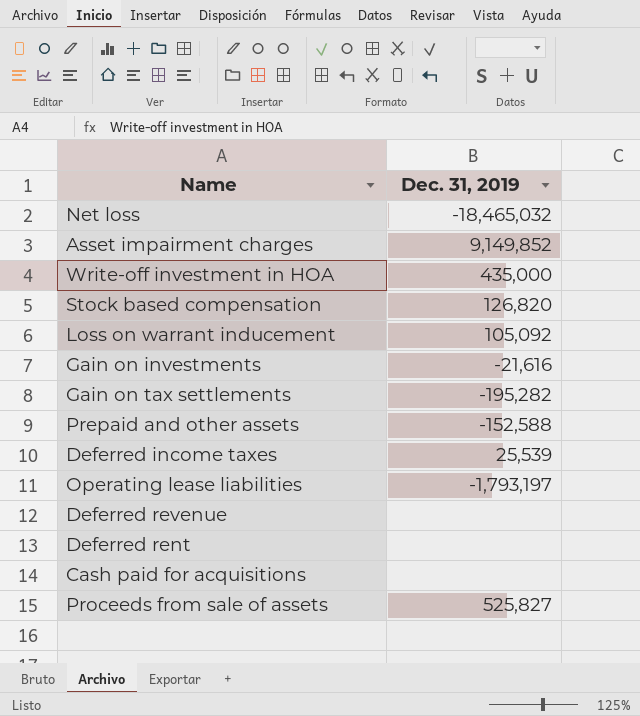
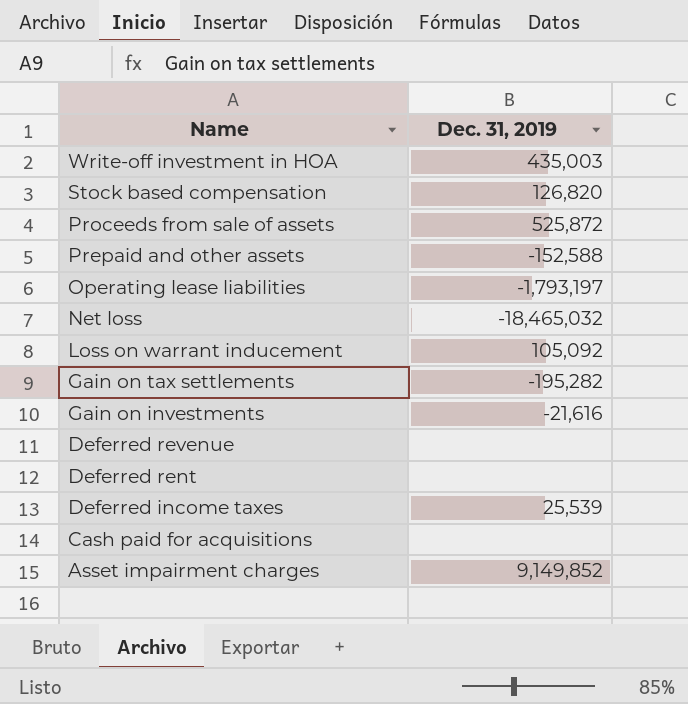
row order: none -> Name descending
Write-off investment in HOA | Dec. 31, 2019: 435,000 -> 435,003
Proceeds from sale of assets | Dec. 31, 2019: 525,827 -> 525,872

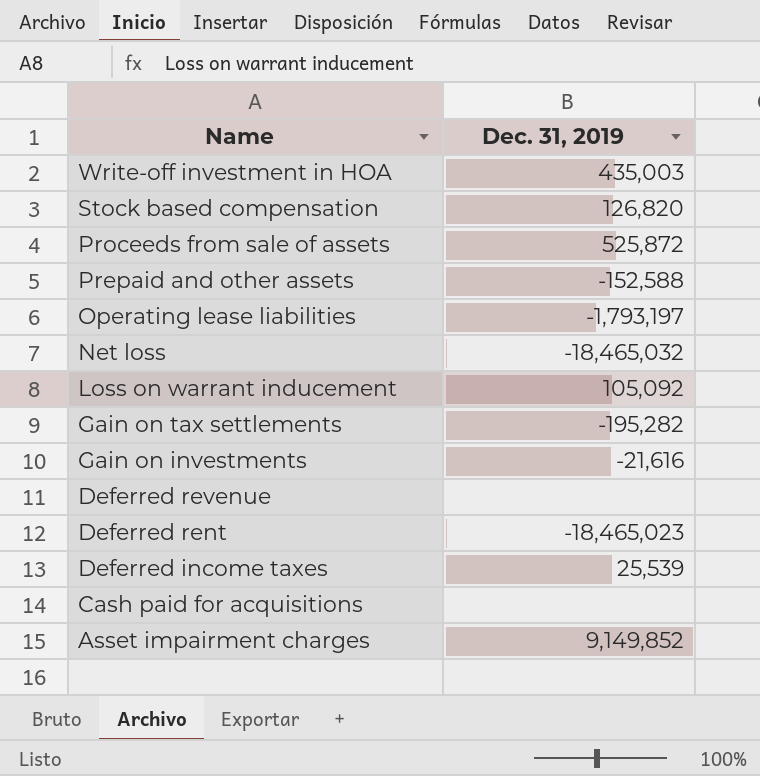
Deferred rent | Dec. 31, 2019: none -> -18,465,023

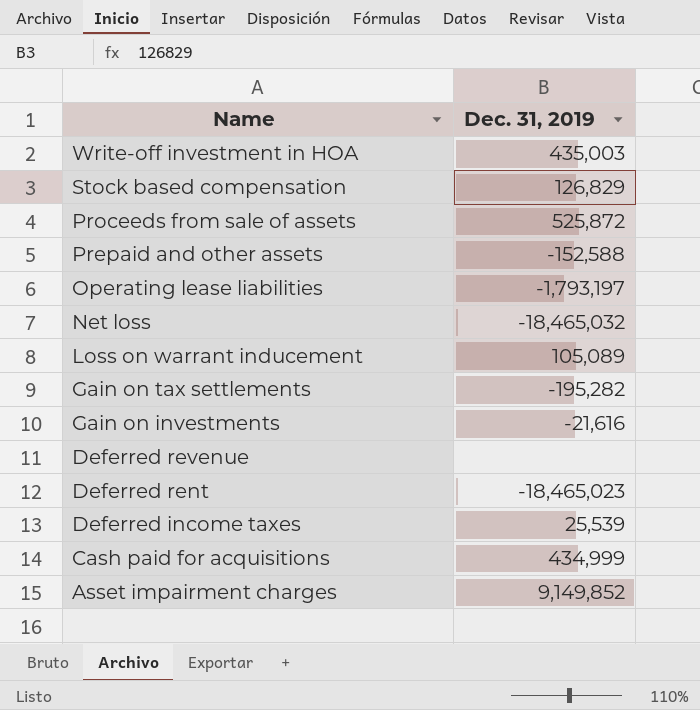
Stock based compensation | Dec. 31, 2019: 126,820 -> 126,829
Loss on warrant inducement | Dec. 31, 2019: 105,092 -> 105,089
Cash paid for acquisitions | Dec. 31, 2019: none -> 434,999

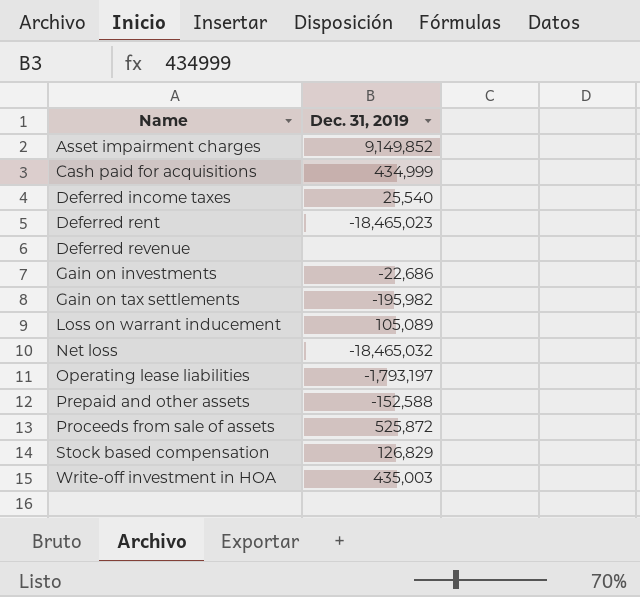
row order: Name descending -> Name ascending
Deferred income taxes | Dec. 31, 2019: 25,539 -> 25,540
Gain on investments | Dec. 31, 2019: -21,616 -> -22,686
Gain on tax settlements | Dec. 31, 2019: -195,282 -> -195,982

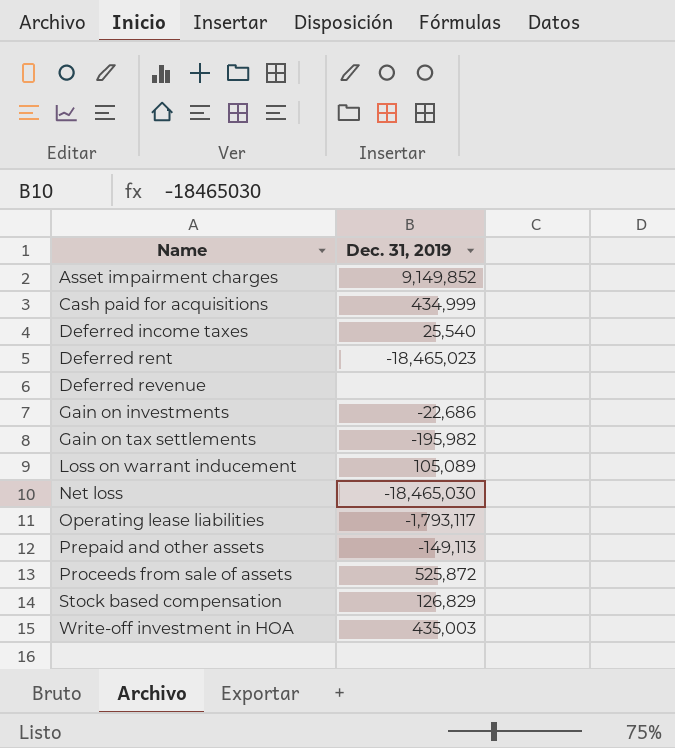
Net loss | Dec. 31, 2019: -18,465,032 -> -18,465,030
Operating lease liabilities | Dec. 31, 2019: -1,793,197 -> -1,793,117
Prepaid and other assets | Dec. 31, 2019: -152,588 -> -149,113

